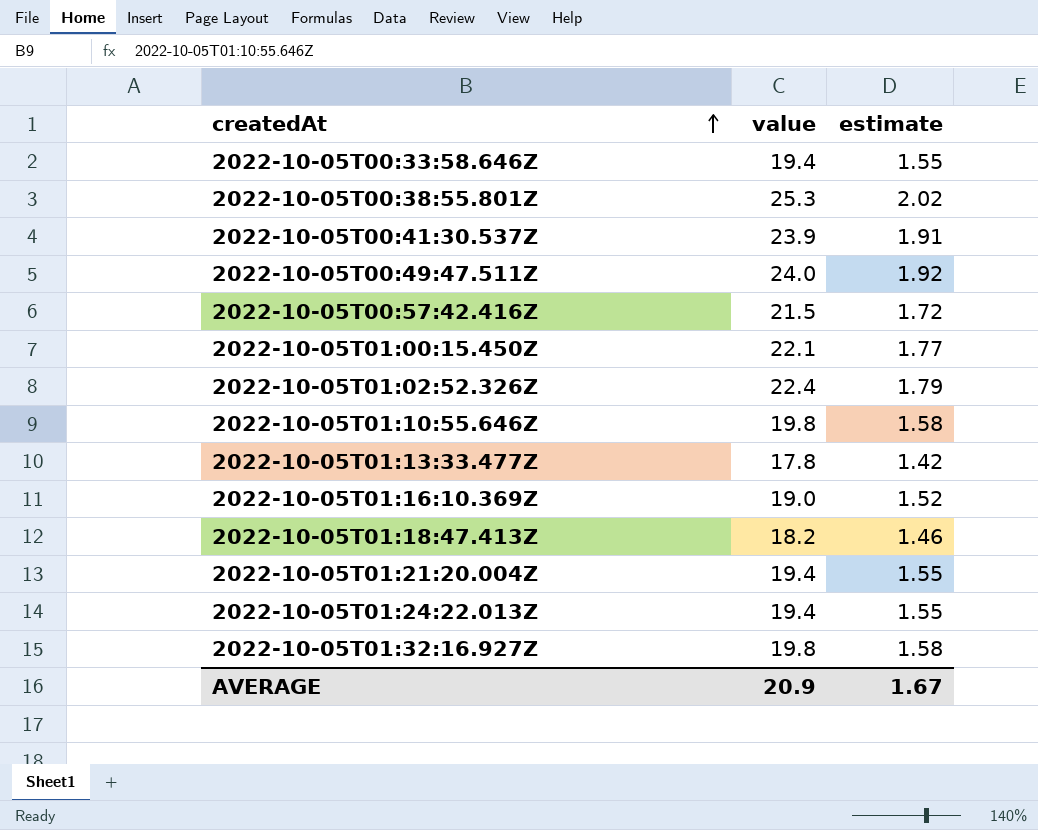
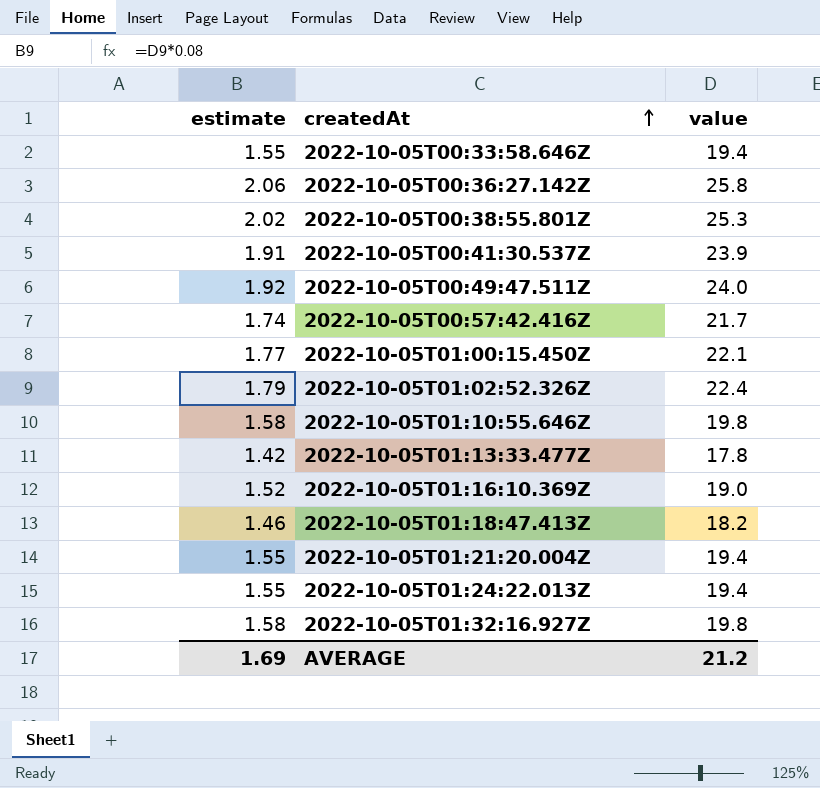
column estimate | position: 3 -> 1
row 2022-10-05T00:36:27.142Z: none -> 2.06 | 25.8
2022-10-05T00:57:42.416Z | estimate: 1.72 -> 1.74
2022-10-05T00:57:42.416Z | value: 21.5 -> 21.7
AVERAGE | estimate: 1.67 -> 1.69
AVERAGE | value: 20.9 -> 21.2

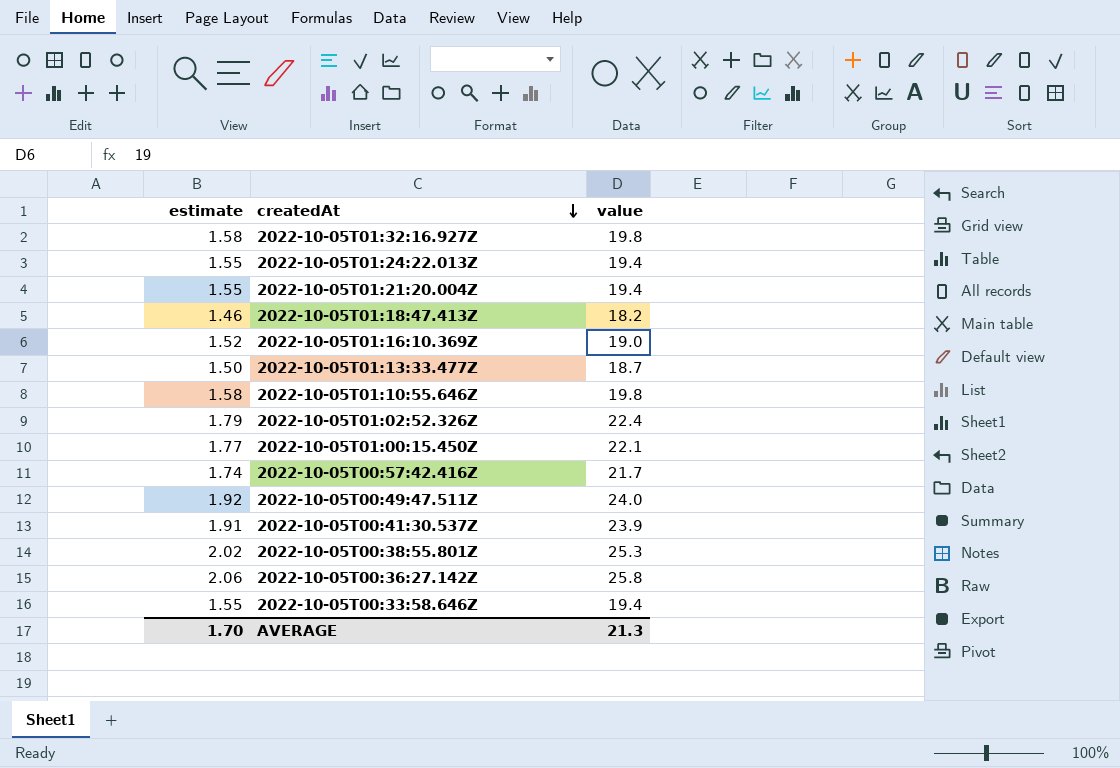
row order: createdAt ascending -> createdAt descending
2022-10-05T01:13:33.477Z | estimate: 1.42 -> 1.50
2022-10-05T01:13:33.477Z | value: 17.8 -> 18.7
AVERAGE | estimate: 1.69 -> 1.70
AVERAGE | value: 21.2 -> 21.3

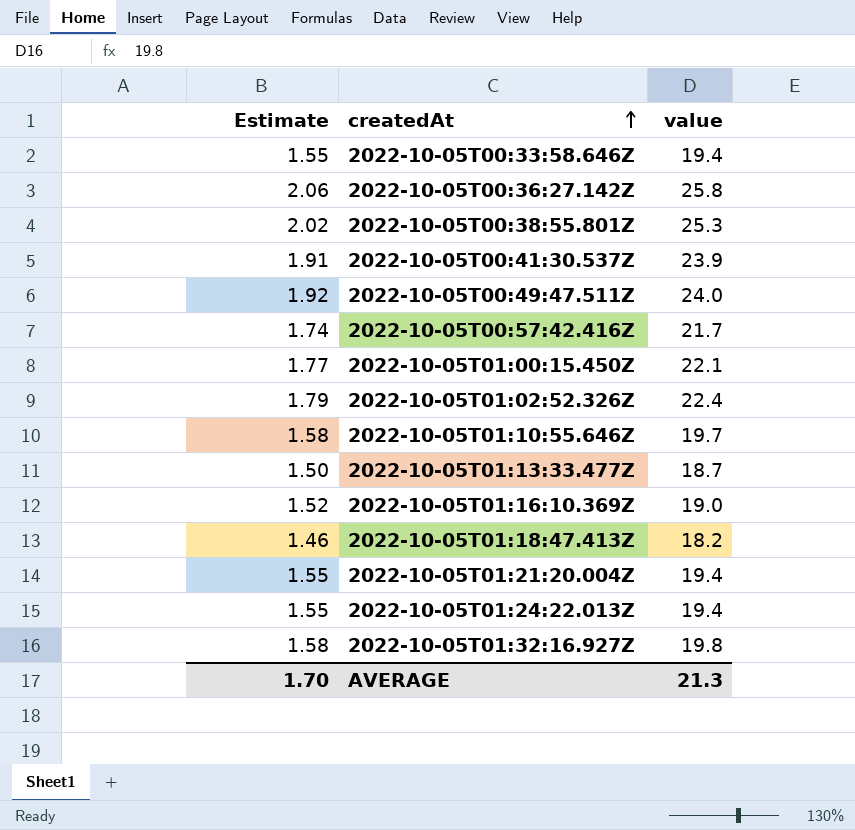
row order: createdAt descending -> createdAt ascending
column name: estimate -> Estimate
2022-10-05T01:10:55.646Z | value: 19.8 -> 19.7

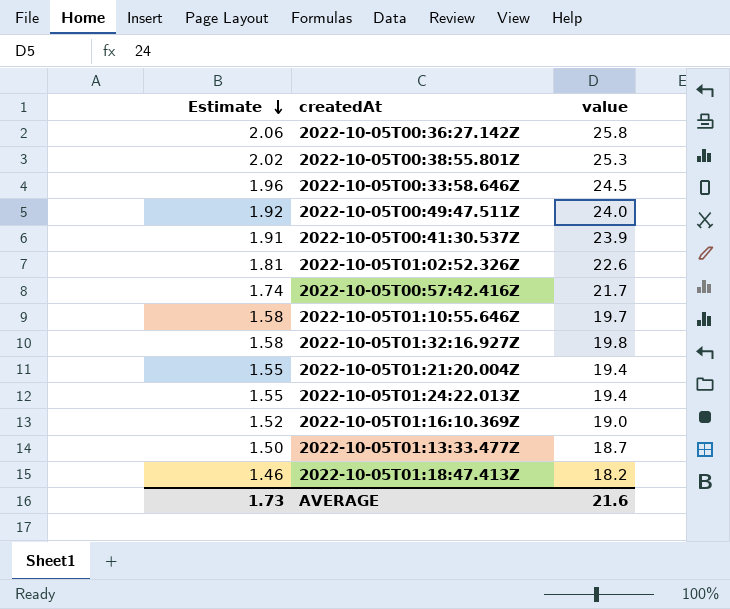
row order: createdAt ascending -> Estimate descending
row 2022-10-05T01:00:15.450Z: 1.77 | 22.1 -> none
2022-10-05T00:33:58.646Z | Estimate: 1.55 -> 1.96
2022-10-05T00:33:58.646Z | value: 19.4 -> 24.5
2022-10-05T01:02:52.326Z | Estimate: 1.79 -> 1.81
2022-10-05T01:02:52.326Z | value: 22.4 -> 22.6
AVERAGE | Estimate: 1.70 -> 1.73
AVERAGE | value: 21.3 -> 21.6

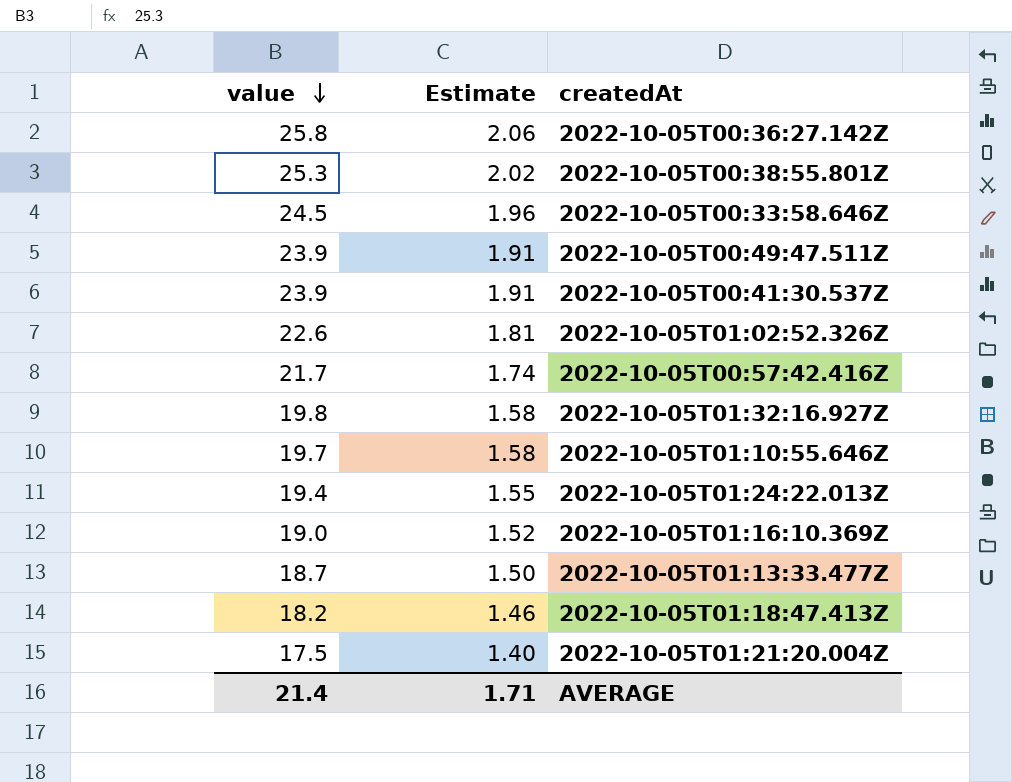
row order: Estimate descending -> value descending
column value | position: 3 -> 1
2022-10-05T00:49:47.511Z | value: 24.0 -> 23.9
2022-10-05T00:49:47.511Z | Estimate: 1.92 -> 1.91
2022-10-05T01:21:20.004Z | value: 19.4 -> 17.5
2022-10-05T01:21:20.004Z | Estimate: 1.55 -> 1.40
AVERAGE | value: 21.6 -> 21.4
AVERAGE | Estimate: 1.73 -> 1.71

